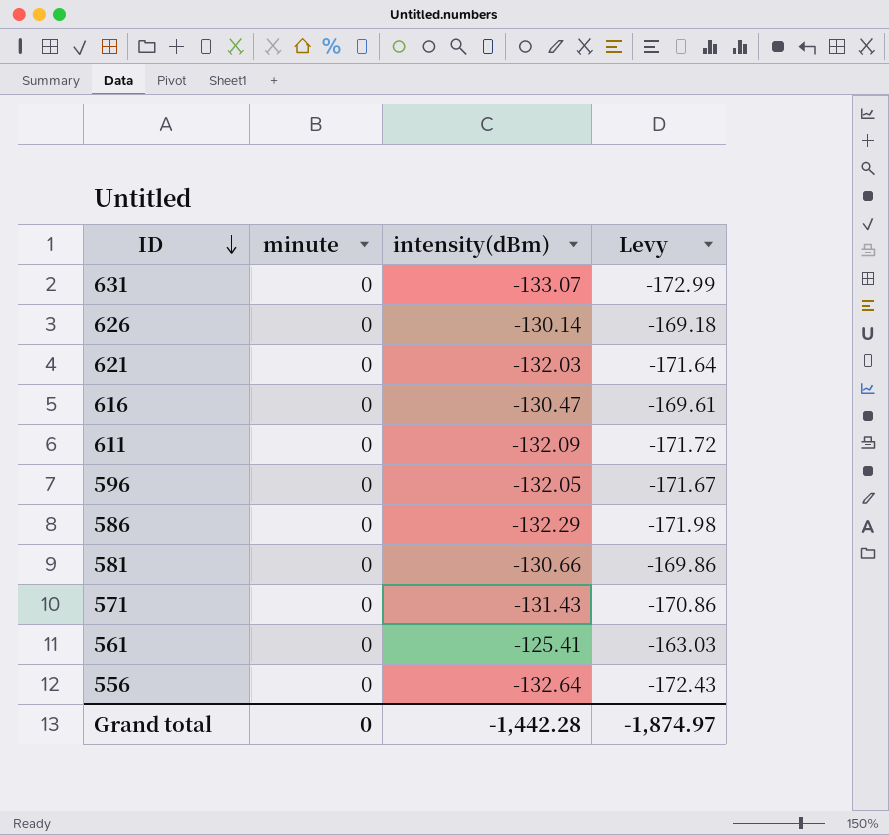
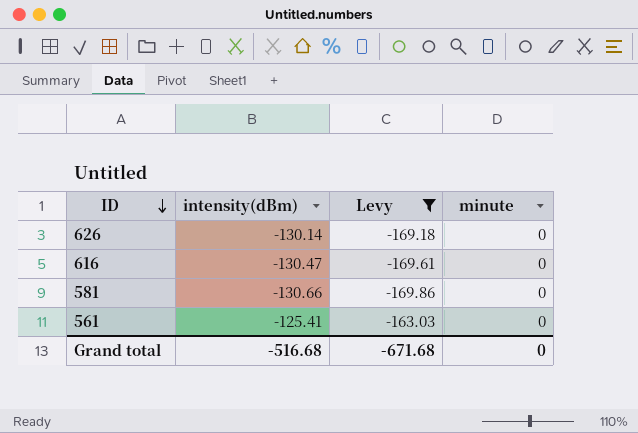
filter: none -> Levy >= -169.86
column minute | position: 2 -> 4
Grand total | intensity(dBm): -1,442.28 -> -516.68
Grand total | Levy: -1,874.97 -> -671.68

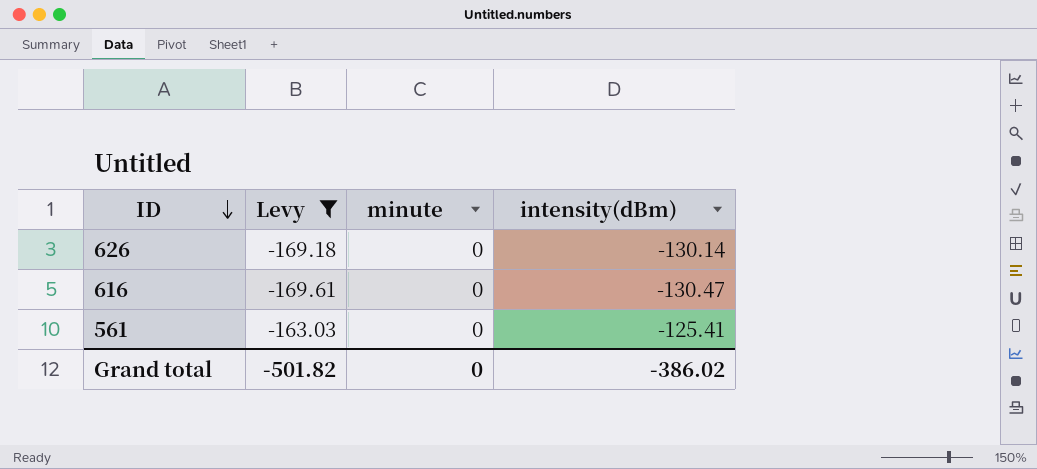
column intensity(dBm) | position: 2 -> 4
row 581: -130.66 | -169.86 | 0 -> none
Grand total | Levy: -671.68 -> -501.82
Grand total | intensity(dBm): -516.68 -> -386.02

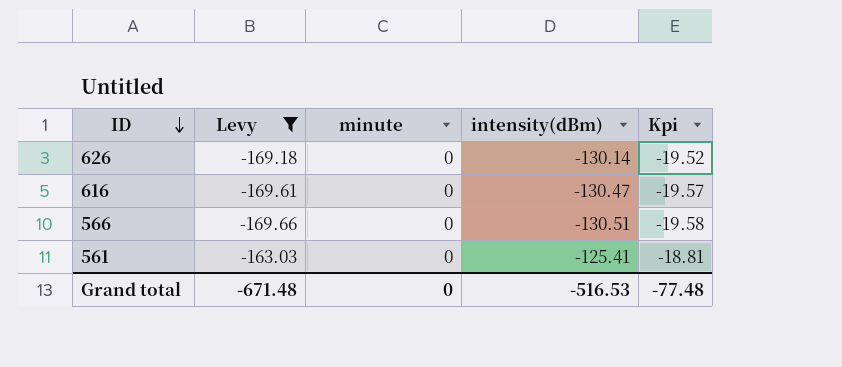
column Kpi | formula: none -> [intensity(dBm)] * 0.15
row 566: none -> -169.66 | 0 | -130.51 | -19.58
Grand total | Levy: -501.82 -> -671.48
Grand total | intensity(dBm): -386.02 -> -516.53

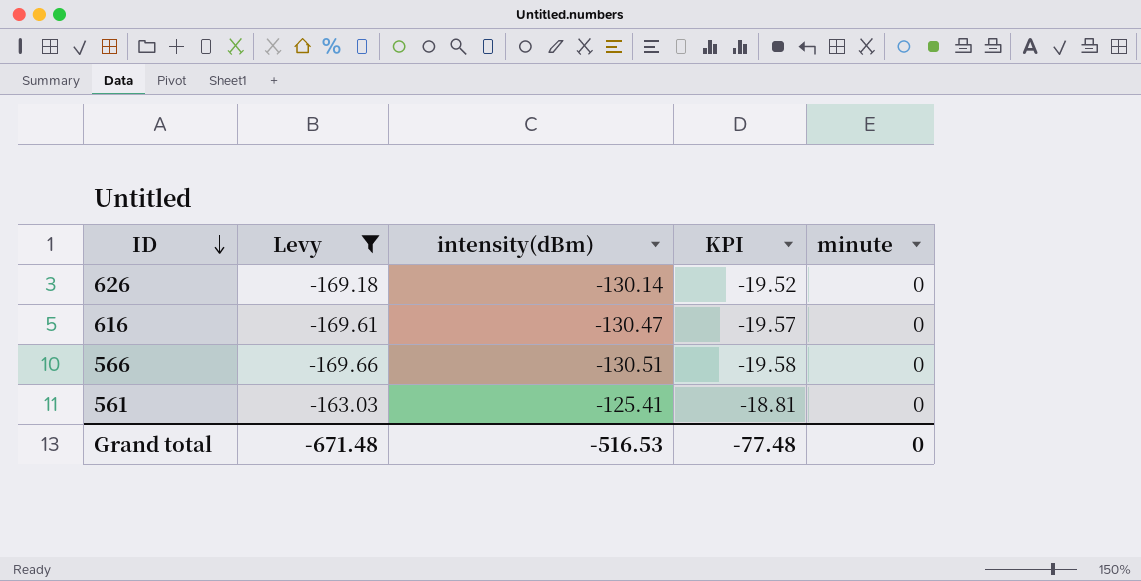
column name: Kpi -> KPI
column minute | position: 3 -> 5

